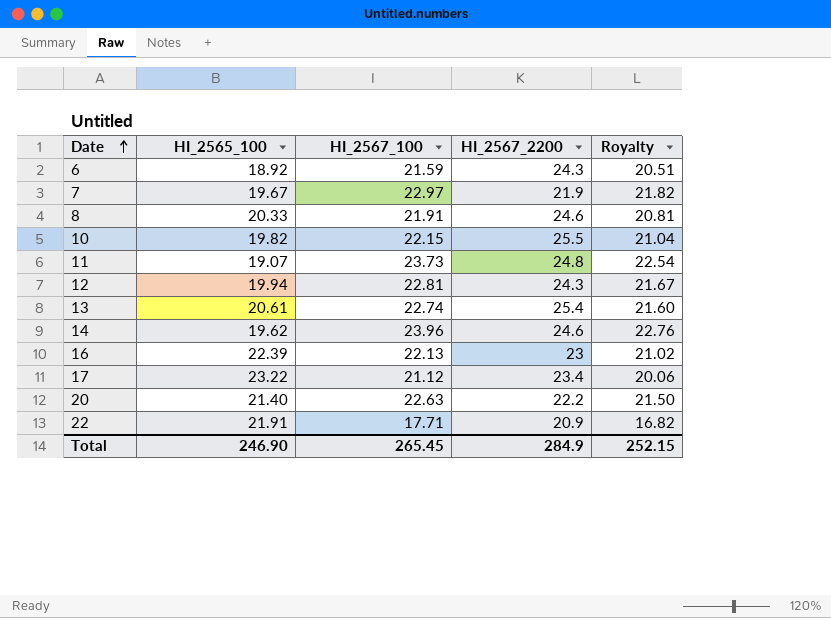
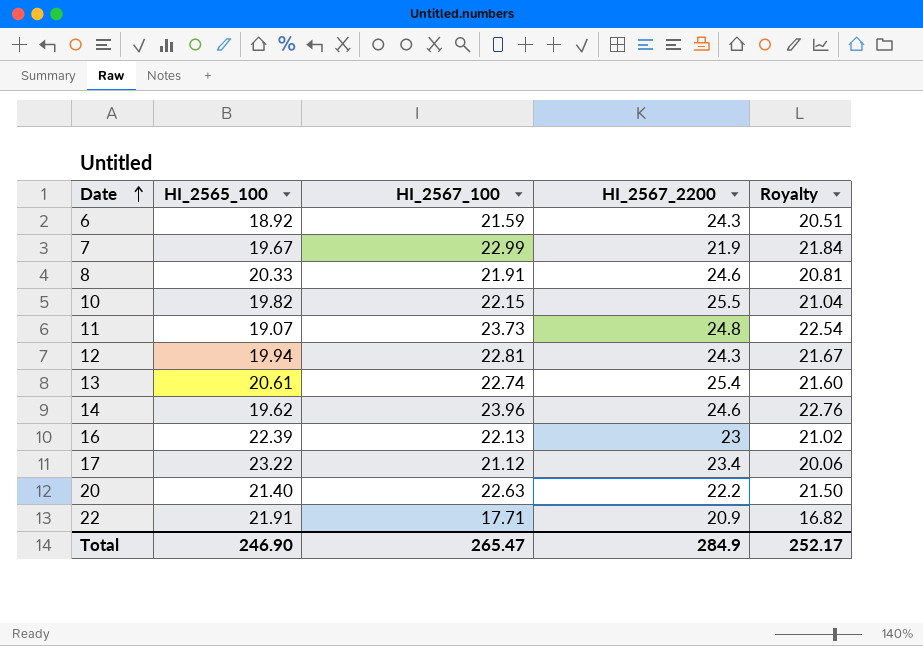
7 | HI_2567_100: 22.97 -> 22.99
7 | Royalty: 21.82 -> 21.84
Total | HI_2567_100: 265.45 -> 265.47
Total | Royalty: 252.15 -> 252.17

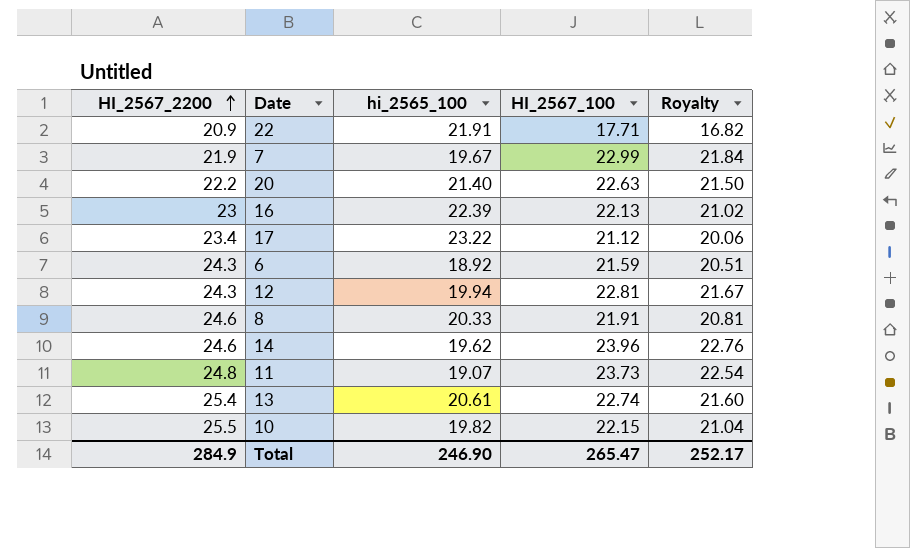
row order: Date ascending -> HI_2567_2200 ascending
column HI_2567_2200 | position: 4 -> 1
column name: HI_2565_100 -> hi_2565_100

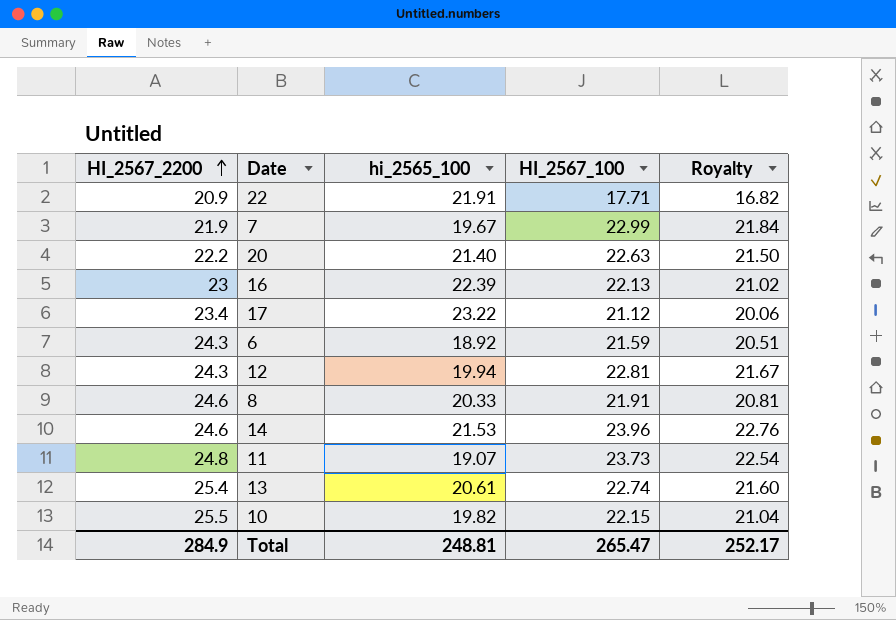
14 | hi_2565_100: 19.62 -> 21.53
Total | hi_2565_100: 246.90 -> 248.81

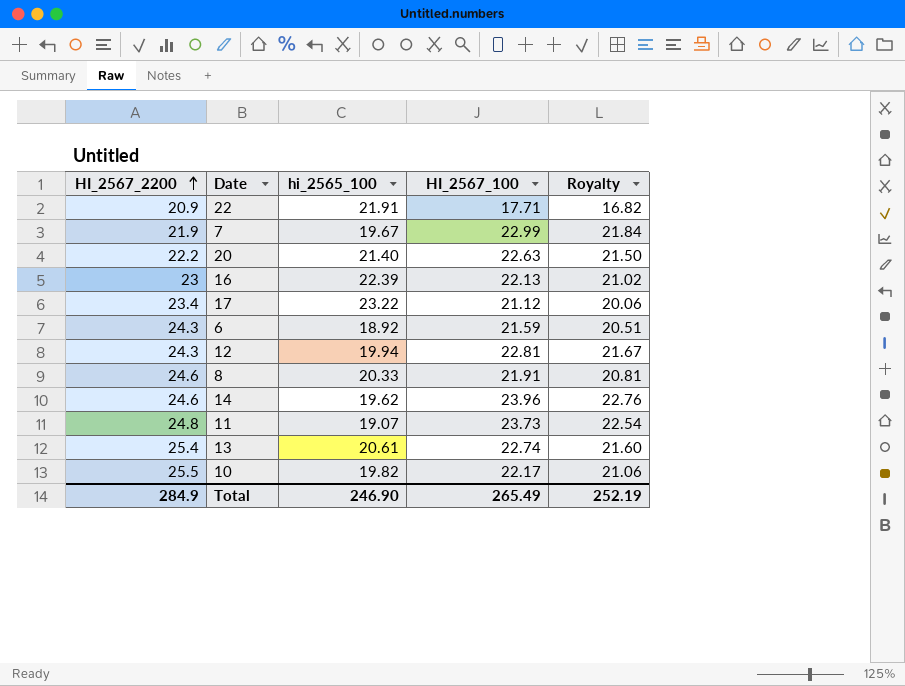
14 | hi_2565_100: 21.53 -> 19.62
10 | HI_2567_100: 22.15 -> 22.17
10 | Royalty: 21.04 -> 21.06
Total | hi_2565_100: 248.81 -> 246.90
Total | HI_2567_100: 265.47 -> 265.49
Total | Royalty: 252.17 -> 252.19

